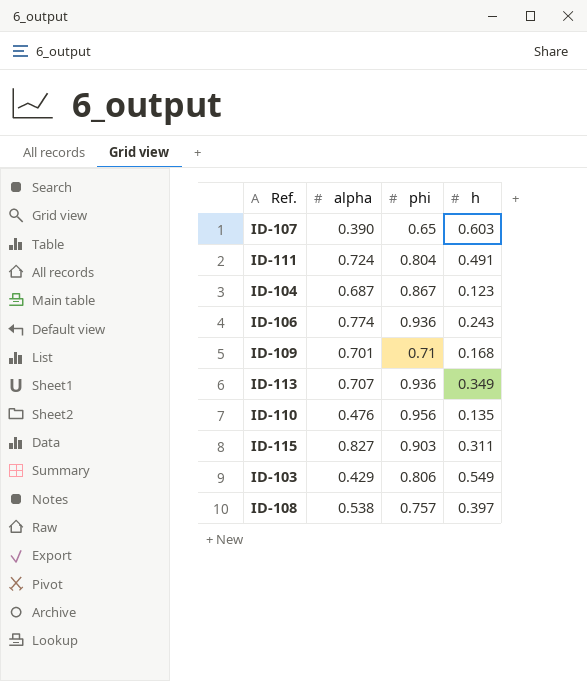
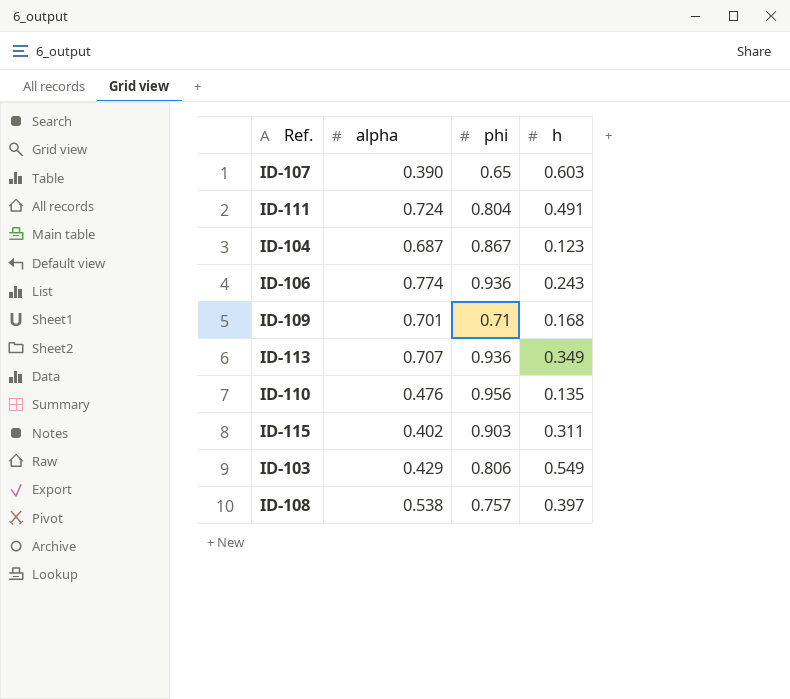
ID-115 | alpha: 0.827 -> 0.402

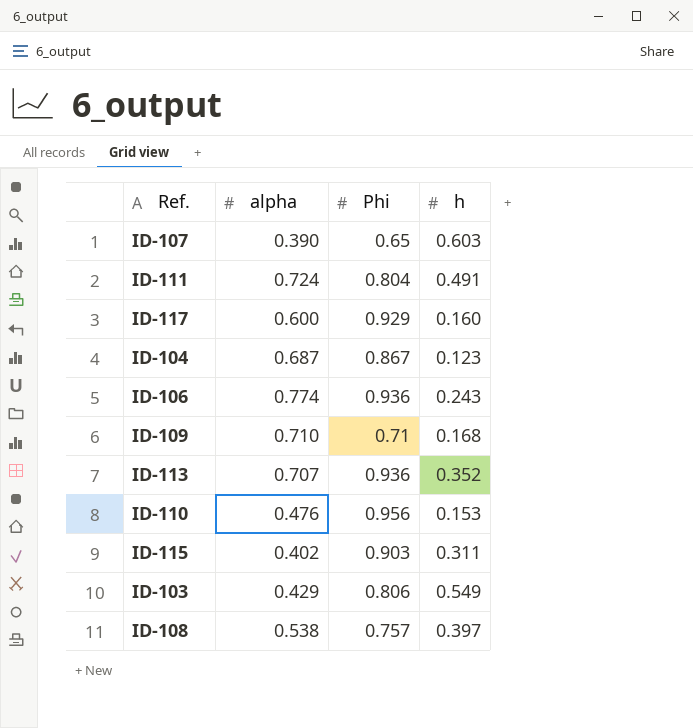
column name: phi -> Phi
row ID-117: none -> 0.600 | 0.929 | 0.160
ID-109 | alpha: 0.701 -> 0.710
ID-113 | h: 0.349 -> 0.352
ID-110 | h: 0.135 -> 0.153

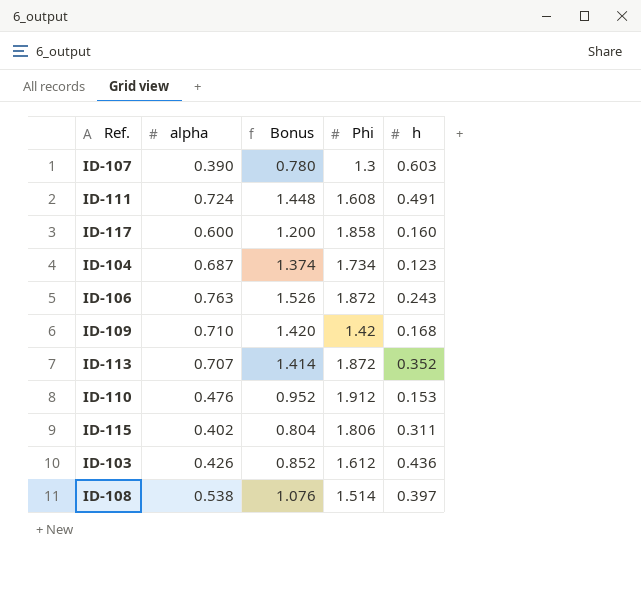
column Bonus | formula: none -> [alpha] * 2
ID-107 | Phi: 0.65 -> 1.3
ID-111 | Phi: 0.804 -> 1.608
ID-117 | Phi: 0.929 -> 1.858
ID-104 | Phi: 0.867 -> 1.734
ID-106 | alpha: 0.774 -> 0.763
ID-106 | Phi: 0.936 -> 1.872
ID-109 | Phi: 0.71 -> 1.42
ID-113 | Phi: 0.936 -> 1.872
ID-110 | Phi: 0.956 -> 1.912
ID-115 | Phi: 0.903 -> 1.806
ID-103 | alpha: 0.429 -> 0.426
ID-103 | Phi: 0.806 -> 1.612
ID-103 | h: 0.549 -> 0.436
ID-108 | Phi: 0.757 -> 1.514

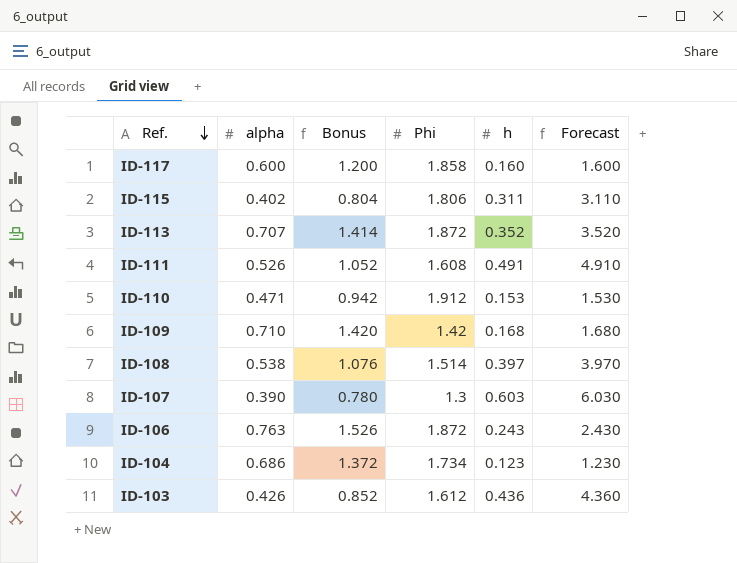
row order: none -> Ref. descending
column Forecast | formula: none -> [h] * 10
ID-111 | alpha: 0.724 -> 0.526
ID-111 | Bonus: 1.448 -> 1.052
ID-110 | alpha: 0.476 -> 0.471
ID-110 | Bonus: 0.952 -> 0.942
ID-104 | alpha: 0.687 -> 0.686
ID-104 | Bonus: 1.374 -> 1.372

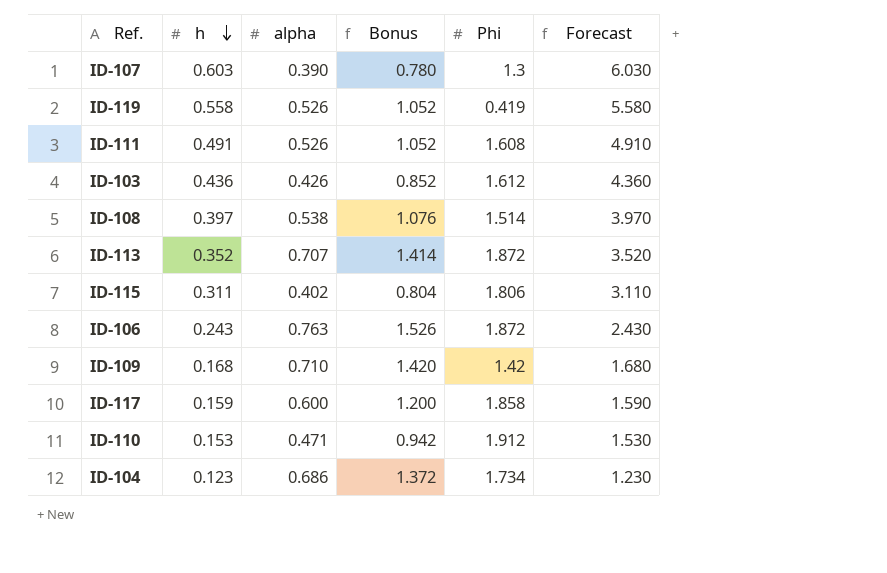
row order: Ref. descending -> h descending
column h | position: 5 -> 2
row ID-119: none -> 0.558 | 0.526 | 1.052 | 0.419 | 5.580
ID-117 | h: 0.160 -> 0.159
ID-117 | Forecast: 1.600 -> 1.590

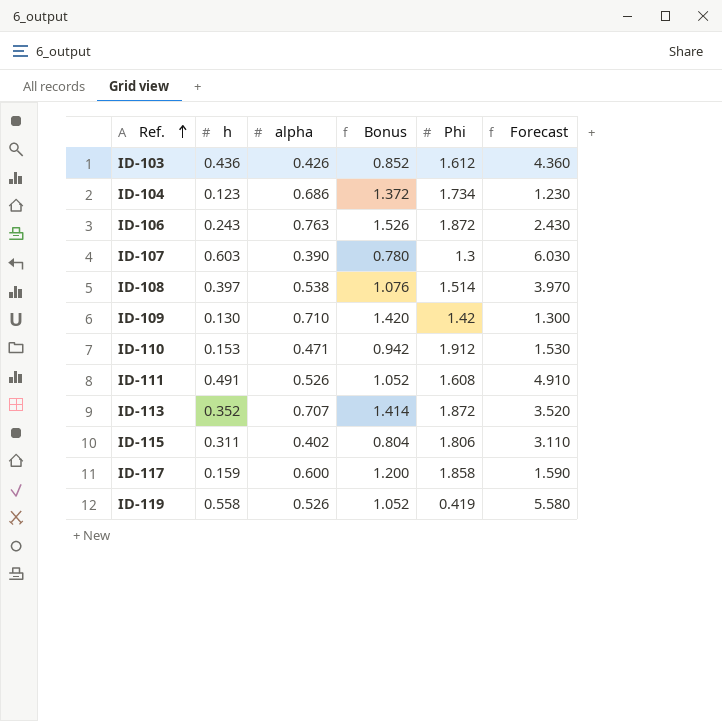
row order: h descending -> Ref. ascending
ID-109 | h: 0.168 -> 0.130
ID-109 | Forecast: 1.680 -> 1.300

